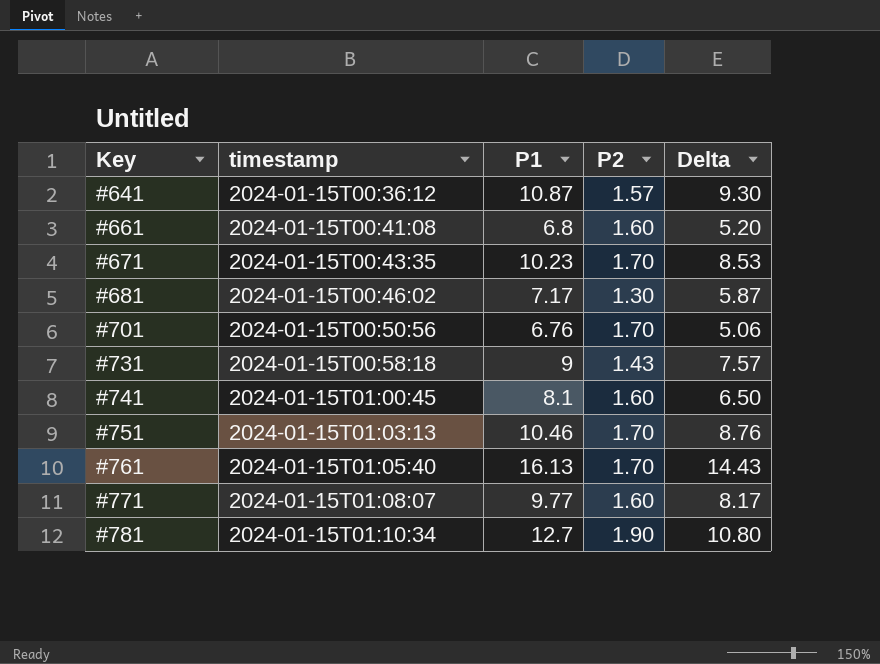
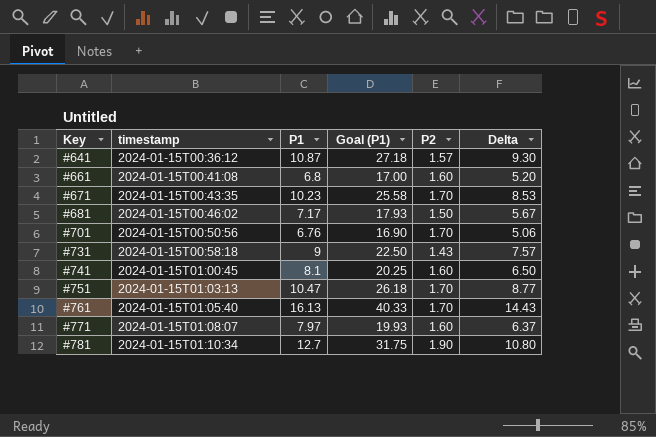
column Goal (P1) | formula: none -> [P1] * 2.5
#681 | P2: 1.30 -> 1.50
#681 | Delta: 5.87 -> 5.67
#751 | P1: 10.46 -> 10.47
#751 | Delta: 8.76 -> 8.77
#771 | P1: 9.77 -> 7.97
#771 | Delta: 8.17 -> 6.37

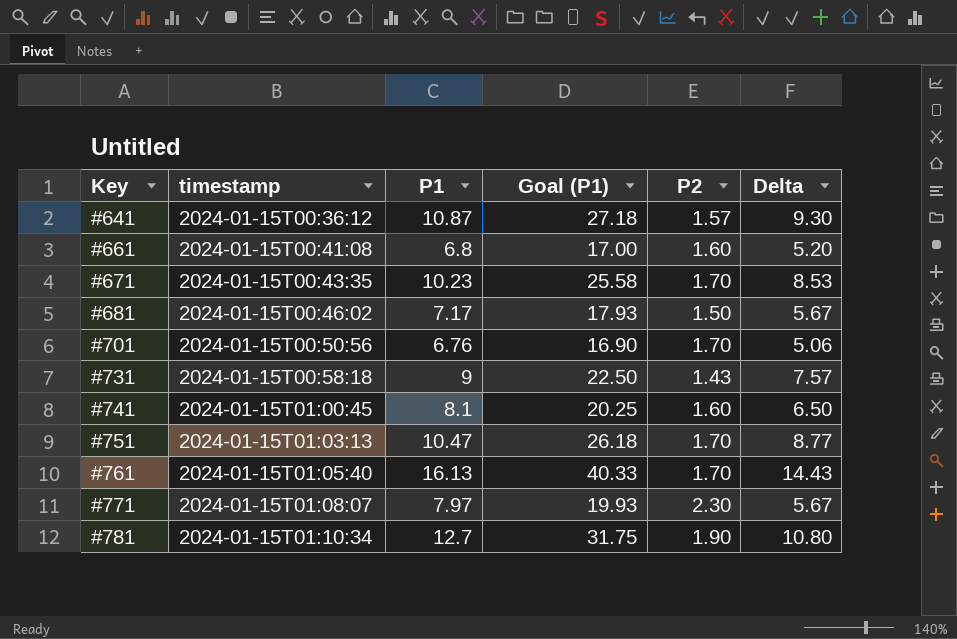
#771 | P2: 1.60 -> 2.30
#771 | Delta: 6.37 -> 5.67

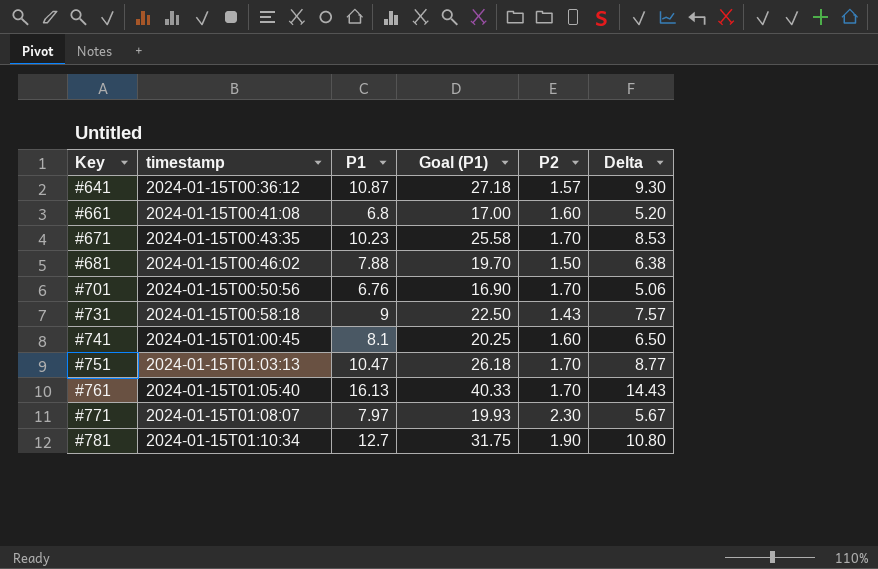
#681 | P1: 7.17 -> 7.88
#681 | Goal (P1): 17.93 -> 19.70
#681 | Delta: 5.67 -> 6.38

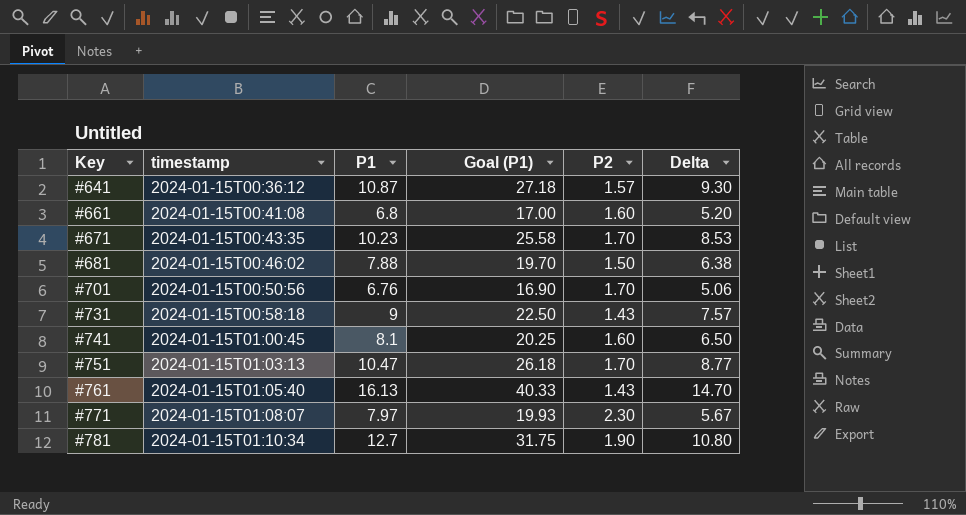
#761 | P2: 1.70 -> 1.43
#761 | Delta: 14.43 -> 14.70

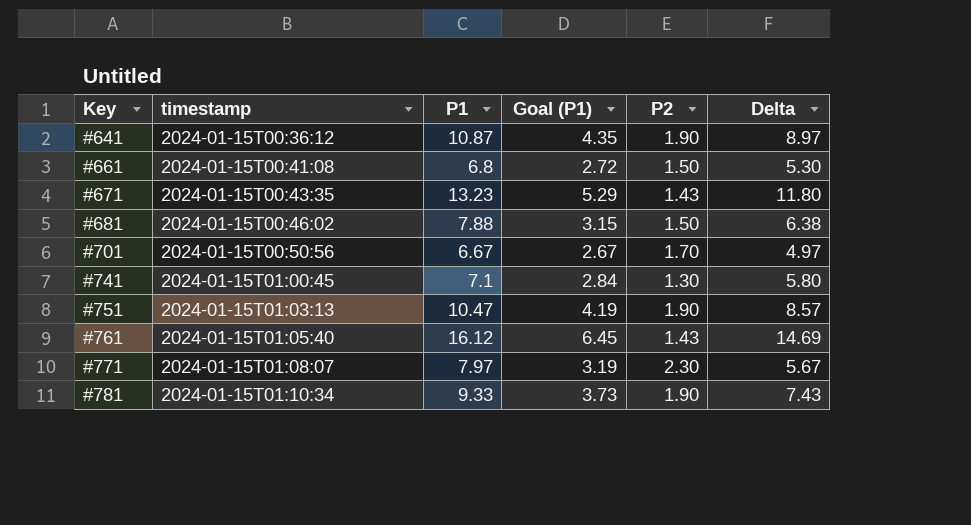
column Goal (P1) | formula: [P1] * 2.5 -> [P1] * 0.4
row #731: 2024-01-15T00:58:18 | 9 | 22.50 | 1.43 | 7.57 -> none
#641 | P2: 1.57 -> 1.90
#641 | Delta: 9.30 -> 8.97
#661 | P2: 1.60 -> 1.50
#661 | Delta: 5.20 -> 5.30
#671 | P1: 10.23 -> 13.23
#671 | P2: 1.70 -> 1.43
#671 | Delta: 8.53 -> 11.80
#701 | P1: 6.76 -> 6.67
#701 | Delta: 5.06 -> 4.97
#741 | P1: 8.1 -> 7.1
#741 | P2: 1.60 -> 1.30
#741 | Delta: 6.50 -> 5.80
#751 | P2: 1.70 -> 1.90
#751 | Delta: 8.77 -> 8.57
#761 | P1: 16.13 -> 16.12
#761 | Delta: 14.70 -> 14.69
#781 | P1: 12.7 -> 9.33
#781 | Delta: 10.80 -> 7.43

